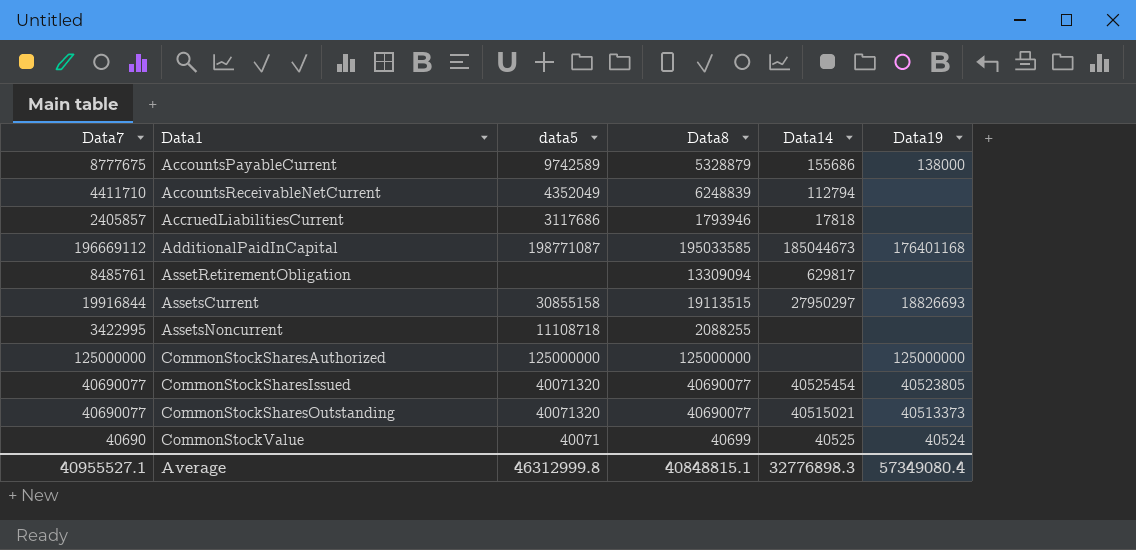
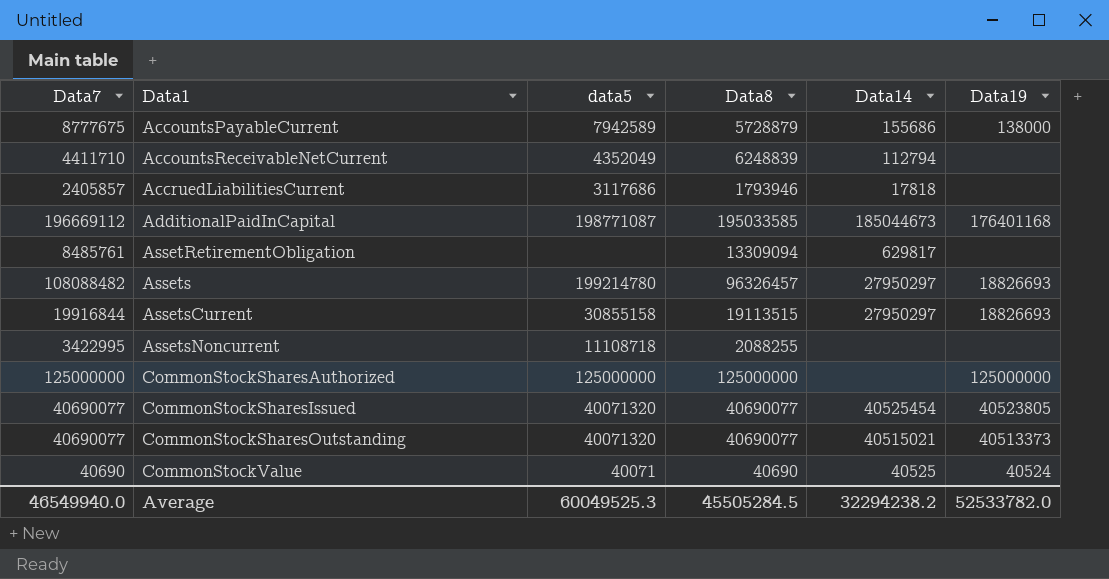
AccountsPayableCurrent | data5: 9742589 -> 7942589
AccountsPayableCurrent | Data8: 5328879 -> 5728879
row Assets: none -> 108088482 | 199214780 | 96326457 | 27950297 | 18826693
CommonStockValue | Data8: 40699 -> 40690
Average | Data7: 40955527.1 -> 46549940.0
Average | data5: 46312999.8 -> 60049525.3
Average | Data8: 40848815.1 -> 45505284.5
Average | Data14: 32776898.3 -> 32294238.2
Average | Data19: 57349080.4 -> 52533782.0

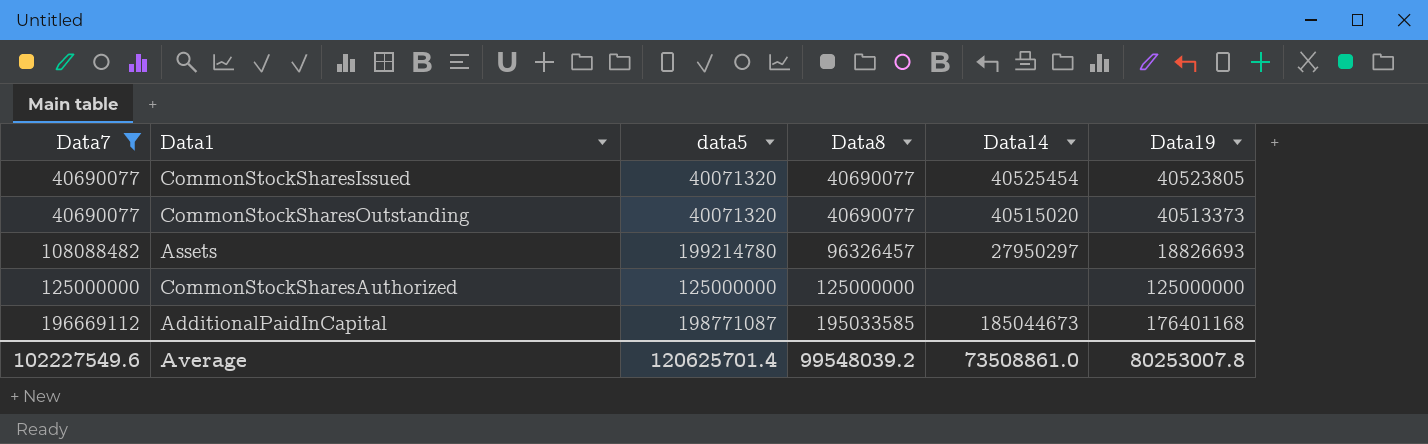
filter: none -> Data7 >= 40690077
row order: Data1 ascending -> Data7 ascending
CommonStockSharesOutstanding | Data14: 40515021 -> 40515020
Average | Data7: 46549940.0 -> 102227549.6
Average | data5: 60049525.3 -> 120625701.4
Average | Data8: 45505284.5 -> 99548039.2
Average | Data14: 32294238.2 -> 73508861.0
Average | Data19: 52533782.0 -> 80253007.8

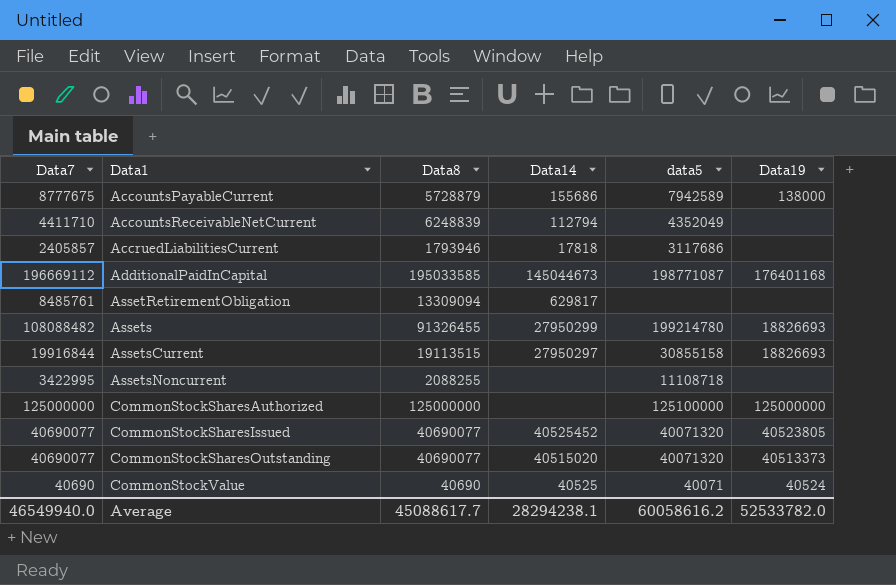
filter: Data7 >= 40690077 -> none
row order: Data7 ascending -> Data1 ascending
column data5 | position: 3 -> 5
AdditionalPaidInCapital | Data14: 185044673 -> 145044673
Assets | Data8: 96326457 -> 91326455
Assets | Data14: 27950297 -> 27950299
CommonStockSharesAuthorized | data5: 125000000 -> 125100000
CommonStockSharesIssued | Data14: 40525454 -> 40525452
Average | Data7: 102227549.6 -> 46549940.0
Average | Data8: 99548039.2 -> 45088617.7
Average | Data14: 73508861.0 -> 28294238.1
Average | data5: 120625701.4 -> 60058616.2
Average | Data19: 80253007.8 -> 52533782.0

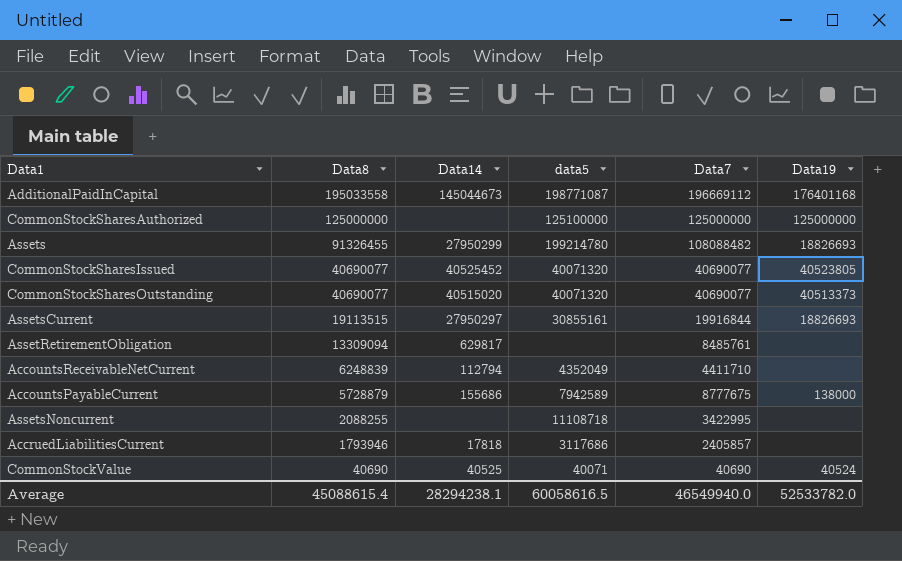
row order: Data1 ascending -> Data8 descending
column Data7 | position: 1 -> 5
AdditionalPaidInCapital | Data8: 195033585 -> 195033558
AssetsCurrent | data5: 30855158 -> 30855161
Average | Data8: 45088617.7 -> 45088615.4
Average | data5: 60058616.2 -> 60058616.5

